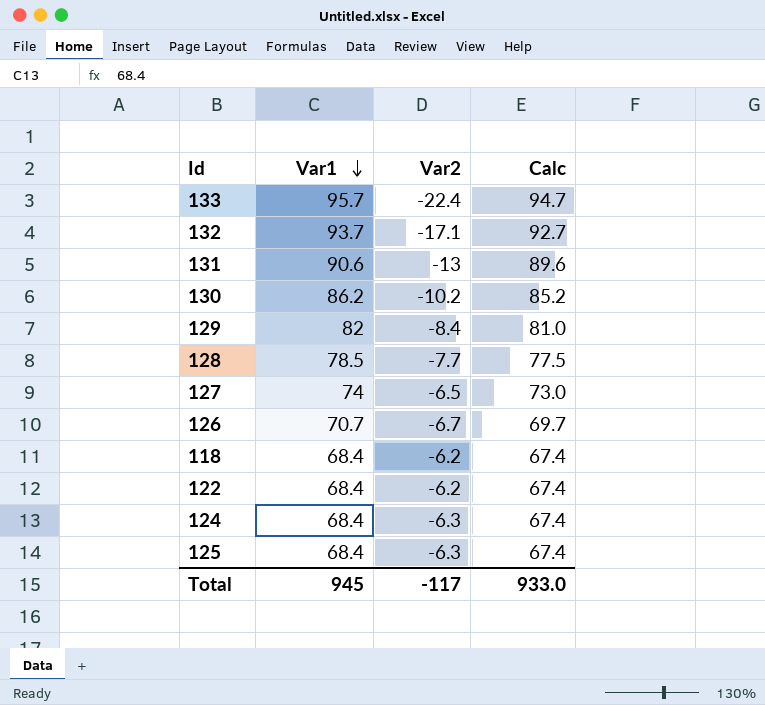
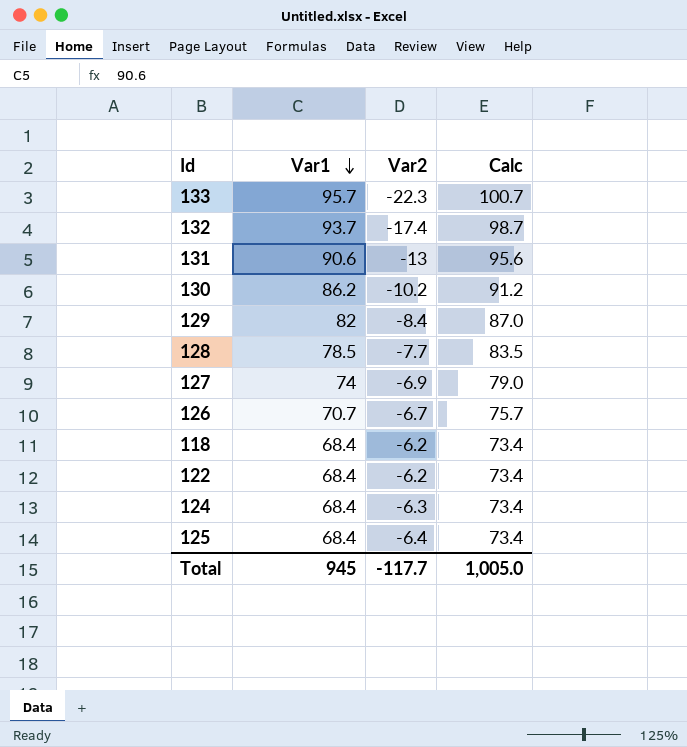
column Calc | formula: [Var1] - 1 -> [Var1] + 5
133 | Var2: -22.4 -> -22.3
132 | Var2: -17.1 -> -17.4
127 | Var2: -6.5 -> -6.9
125 | Var2: -6.3 -> -6.4
Total | Var2: -117 -> -117.7
Total | Calc: 933.0 -> 1,005.0

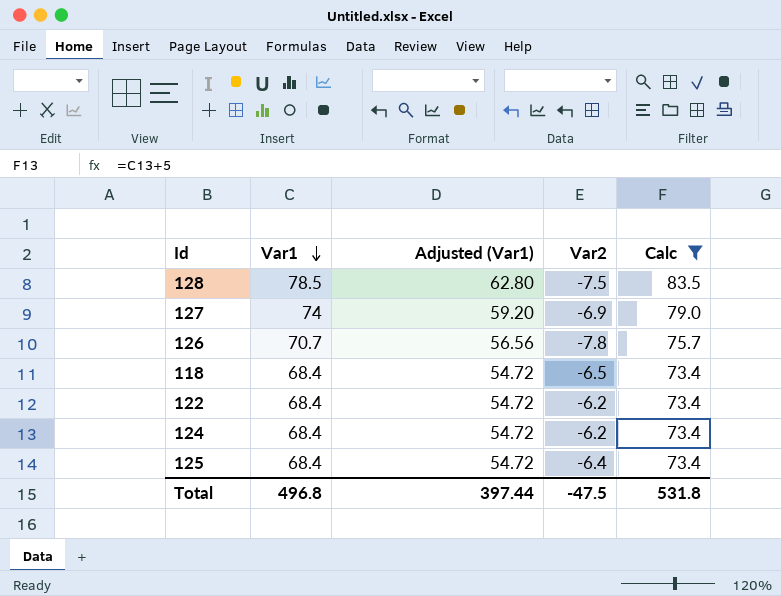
filter: none -> Calc <= 83.5
column Adjusted (Var1) | formula: none -> [Var1] * 0.8
128 | Var2: -7.7 -> -7.5
126 | Var2: -6.7 -> -7.8
118 | Var2: -6.2 -> -6.5
124 | Var2: -6.3 -> -6.2
Total | Var1: 945 -> 496.8
Total | Var2: -117.7 -> -47.5
Total | Calc: 1,005.0 -> 531.8

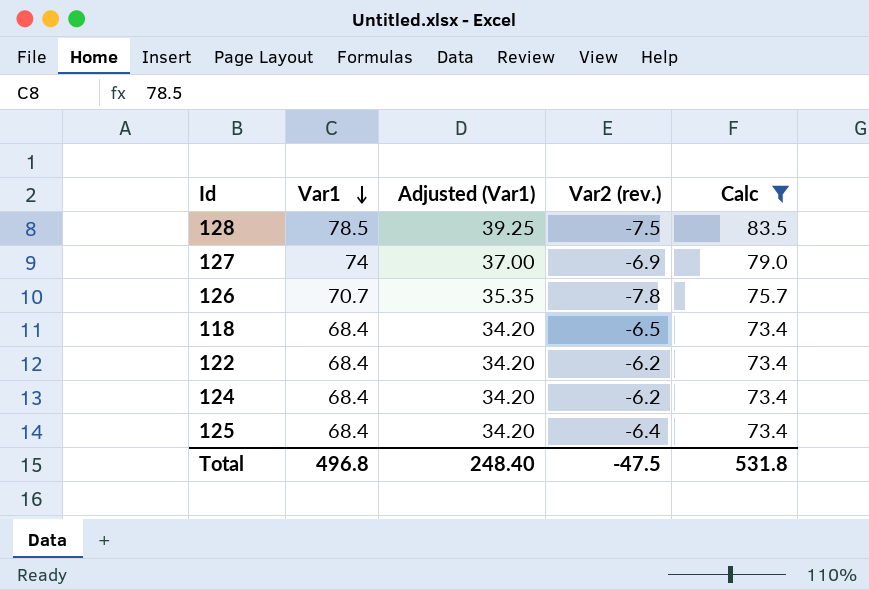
column Adjusted (Var1) | formula: [Var1] * 0.8 -> [Var1] * 0.5
column name: Var2 -> Var2 (rev.)
Total | Adjusted (Var1): 397.44 -> 248.40

